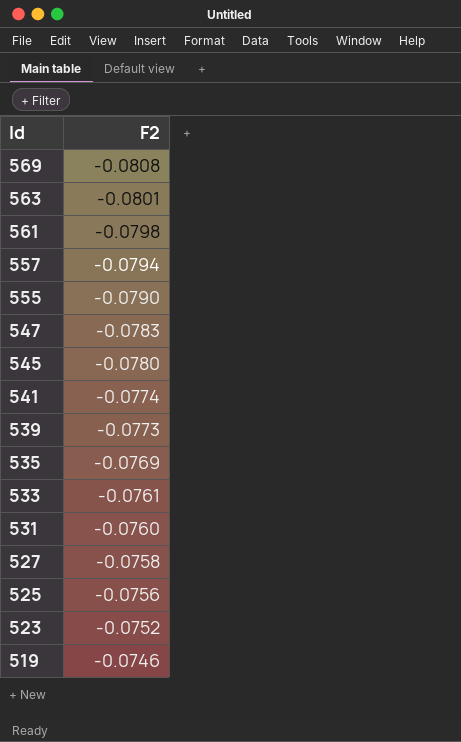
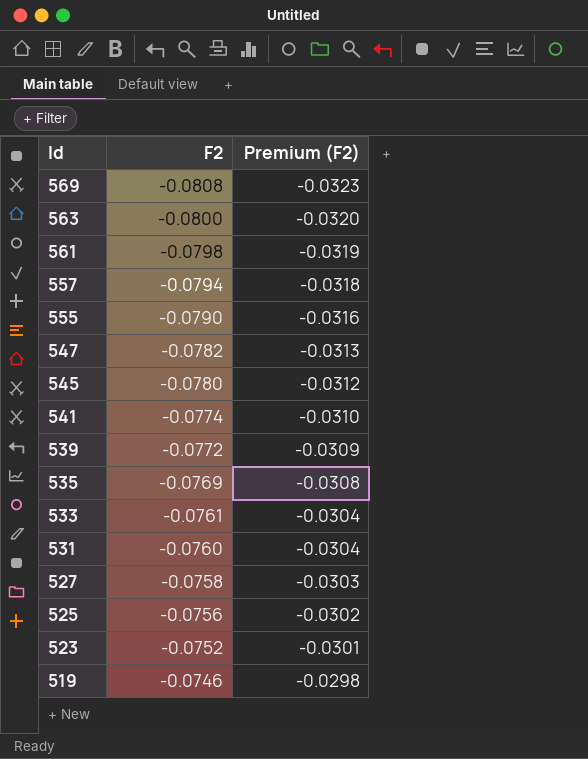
column Premium (F2) | formula: none -> [F2] * 0.4
563 | F2: -0.0801 -> -0.0800
547 | F2: -0.0783 -> -0.0782
539 | F2: -0.0773 -> -0.0772

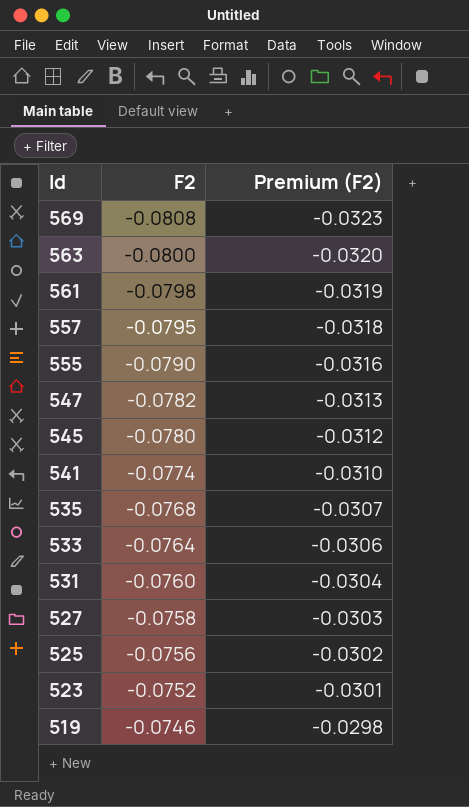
row 539: -0.0772 | -0.0309 -> none
557 | F2: -0.0794 -> -0.0795
535 | F2: -0.0769 -> -0.0768
535 | Premium (F2): -0.0308 -> -0.0307
533 | F2: -0.0761 -> -0.0764
533 | Premium (F2): -0.0304 -> -0.0306

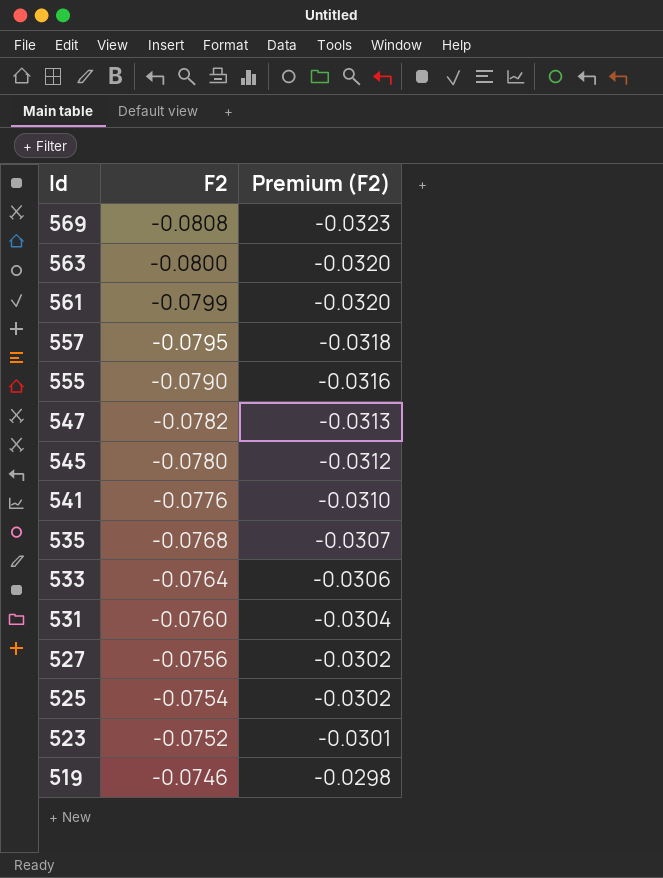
561 | F2: -0.0798 -> -0.0799
561 | Premium (F2): -0.0319 -> -0.0320
541 | F2: -0.0774 -> -0.0776
527 | F2: -0.0758 -> -0.0756
527 | Premium (F2): -0.0303 -> -0.0302
525 | F2: -0.0756 -> -0.0754

